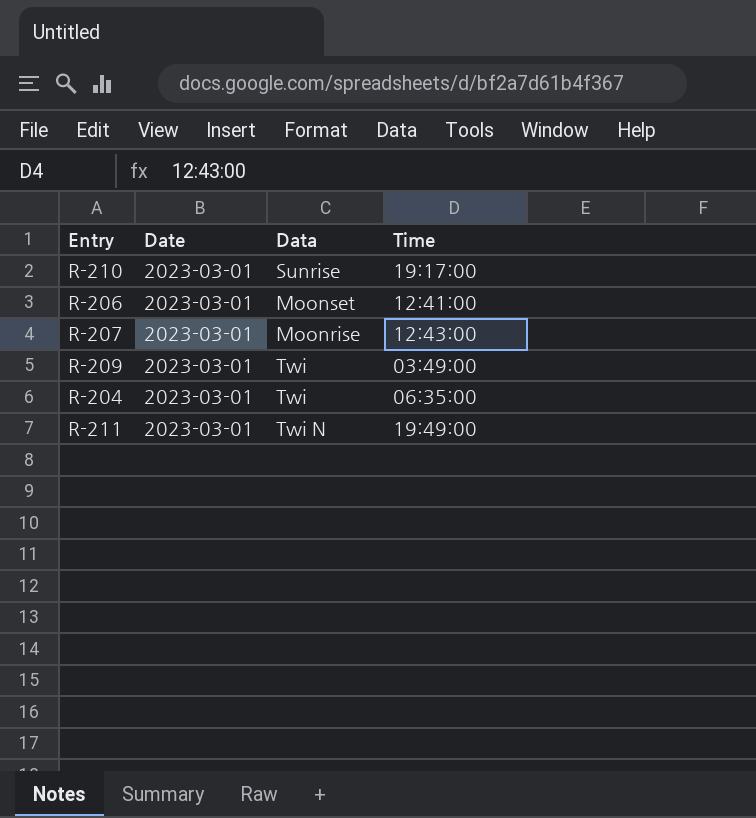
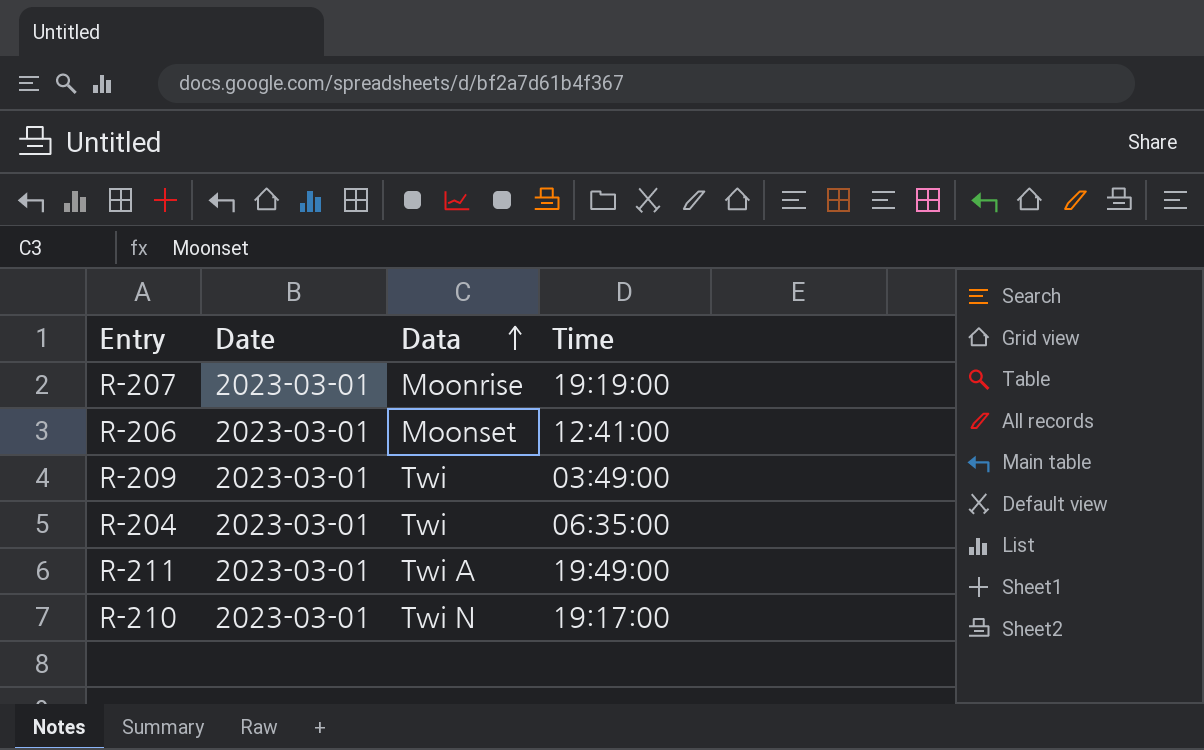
row order: none -> Data ascending
R-207 | Time: 12:43:00 -> 19:19:00
R-211 | Data: Twi N -> Twi A
R-210 | Data: Sunrise -> Twi N

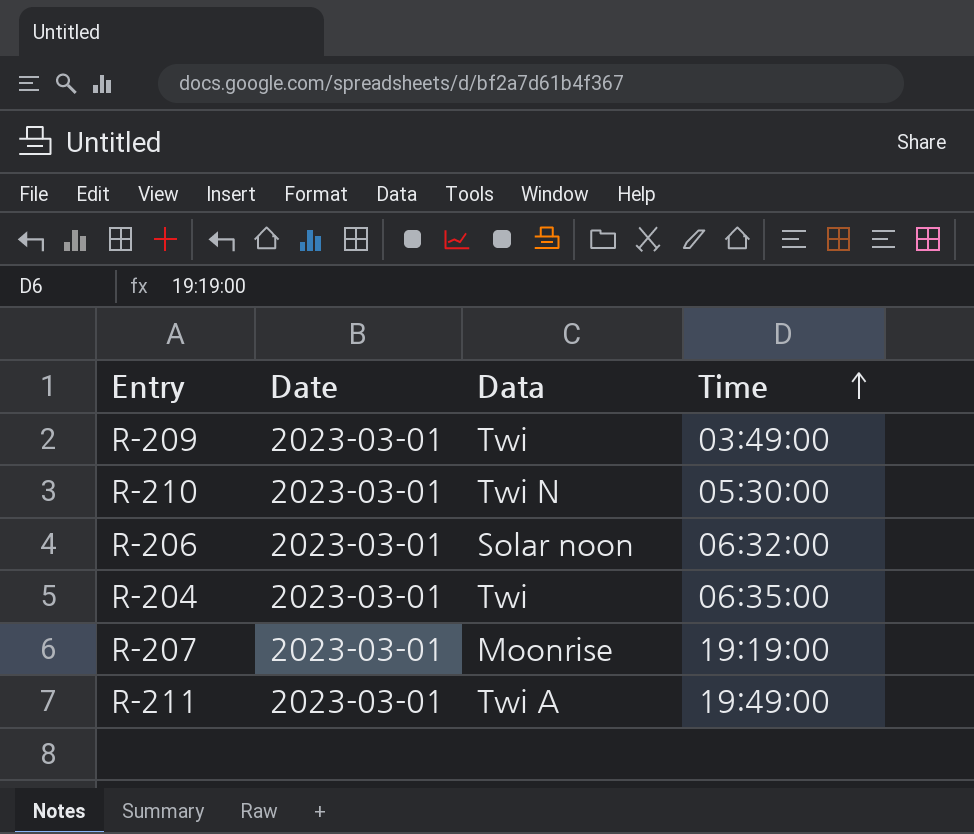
row order: Data ascending -> Time ascending
R-210 | Time: 19:17:00 -> 05:30:00
R-206 | Data: Moonset -> Solar noon
R-206 | Time: 12:41:00 -> 06:32:00

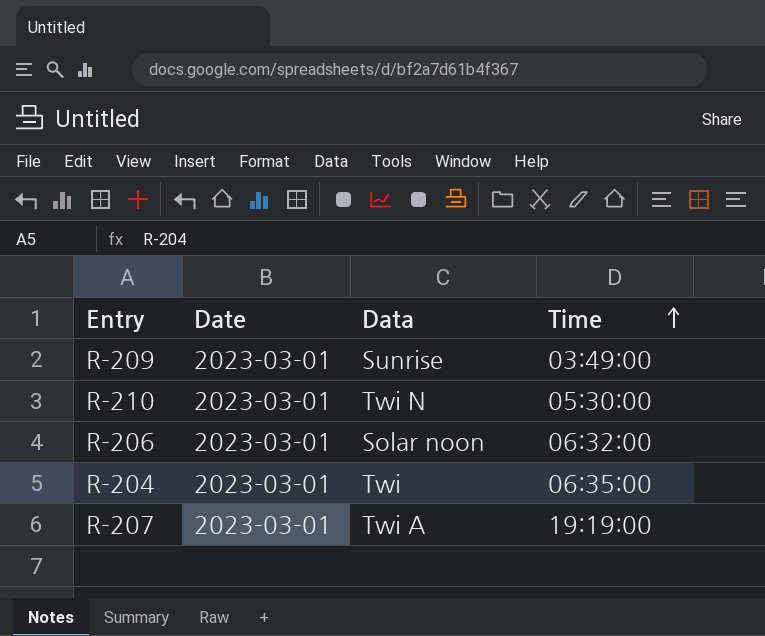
row R-211: 2023-03-01 | Twi A | 19:49:00 -> none
R-209 | Data: Twi -> Sunrise
R-207 | Data: Moonrise -> Twi A

